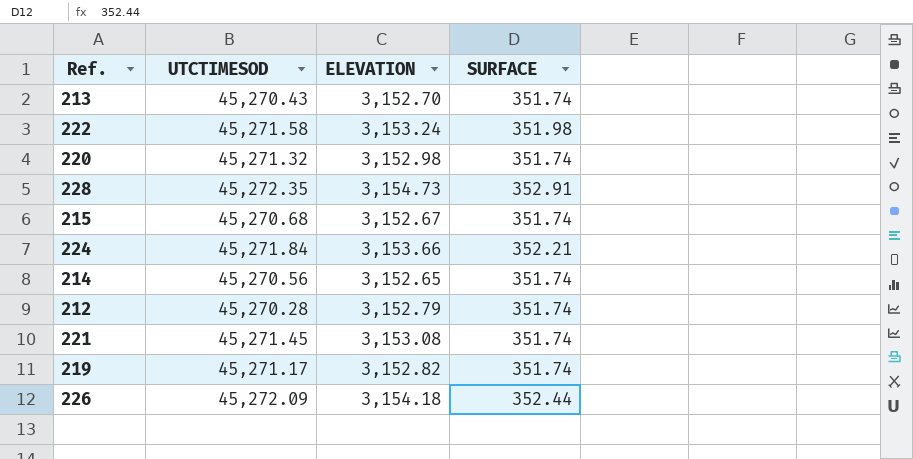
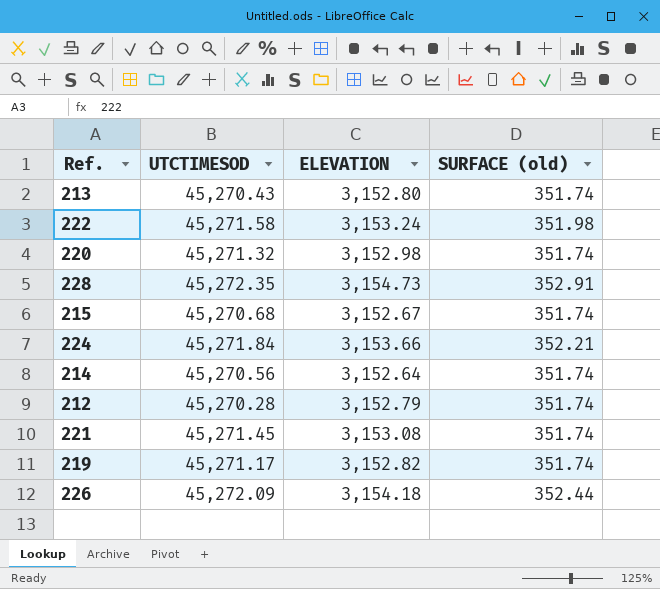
column name: SURFACE -> SURFACE (old)
213 | ELEVATION: 3,152.70 -> 3,152.80
214 | ELEVATION: 3,152.65 -> 3,152.64

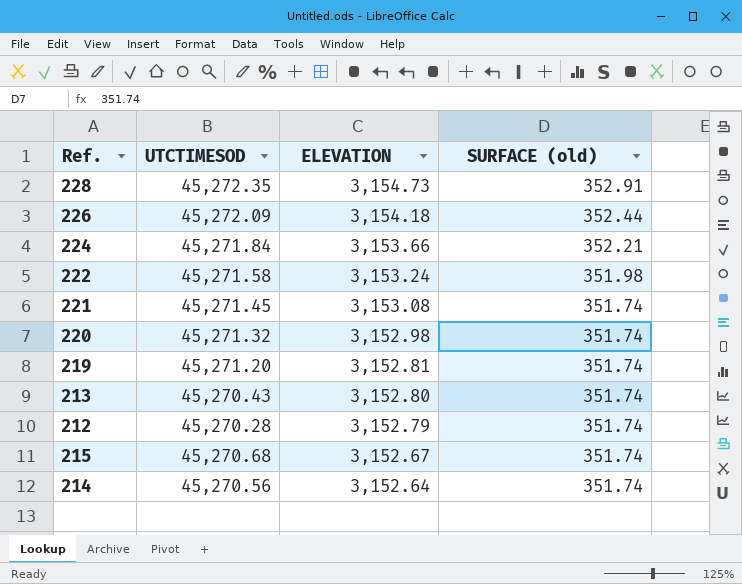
row order: none -> ELEVATION descending
219 | UTCTIMESOD: 45,271.17 -> 45,271.20
219 | ELEVATION: 3,152.82 -> 3,152.81

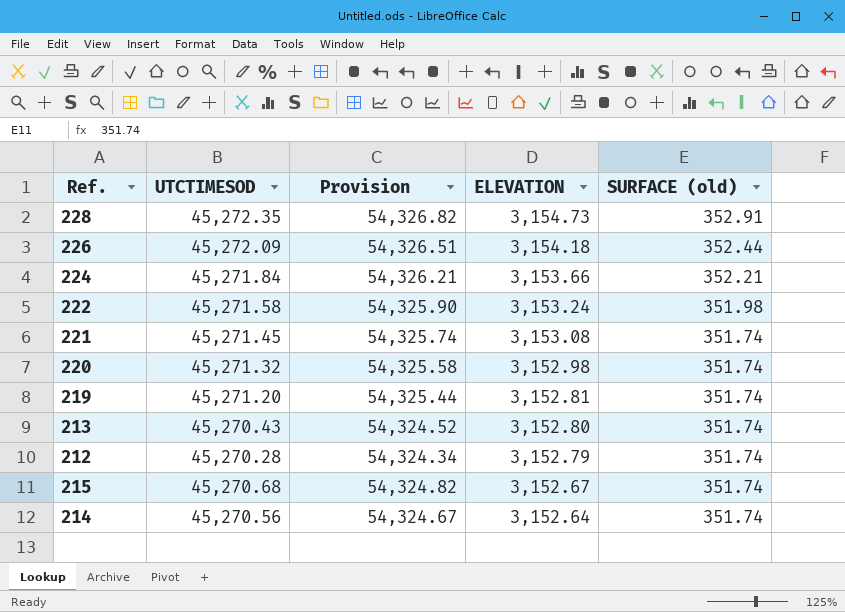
column Provision | formula: none -> [UTCTIMESOD] * 1.2

